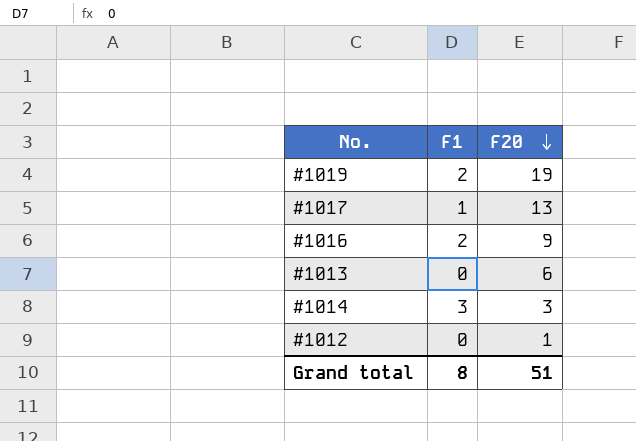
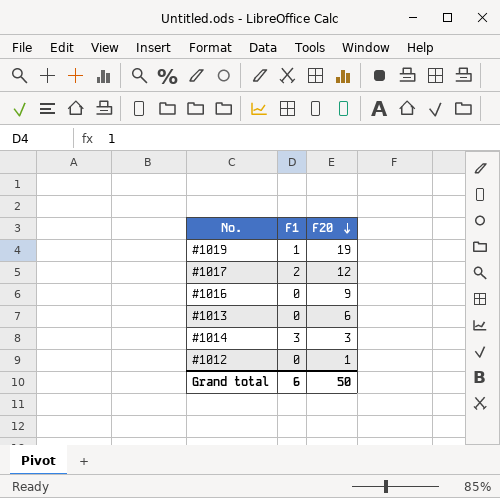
#1019 | F1: 2 -> 1
#1017 | F1: 1 -> 2
#1017 | F20: 13 -> 12
#1016 | F1: 2 -> 0
Grand total | F1: 8 -> 6
Grand total | F20: 51 -> 50

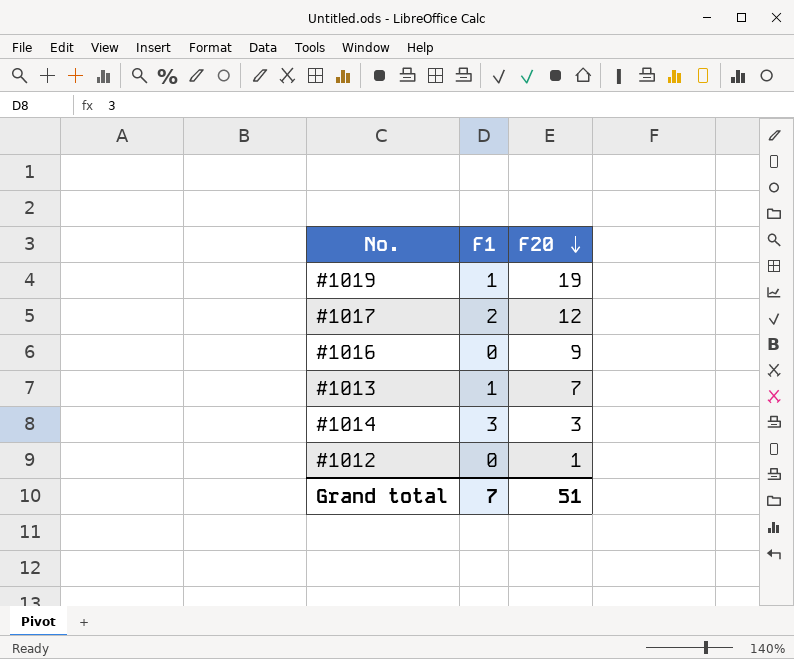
#1013 | F1: 0 -> 1
#1013 | F20: 6 -> 7
Grand total | F1: 6 -> 7
Grand total | F20: 50 -> 51

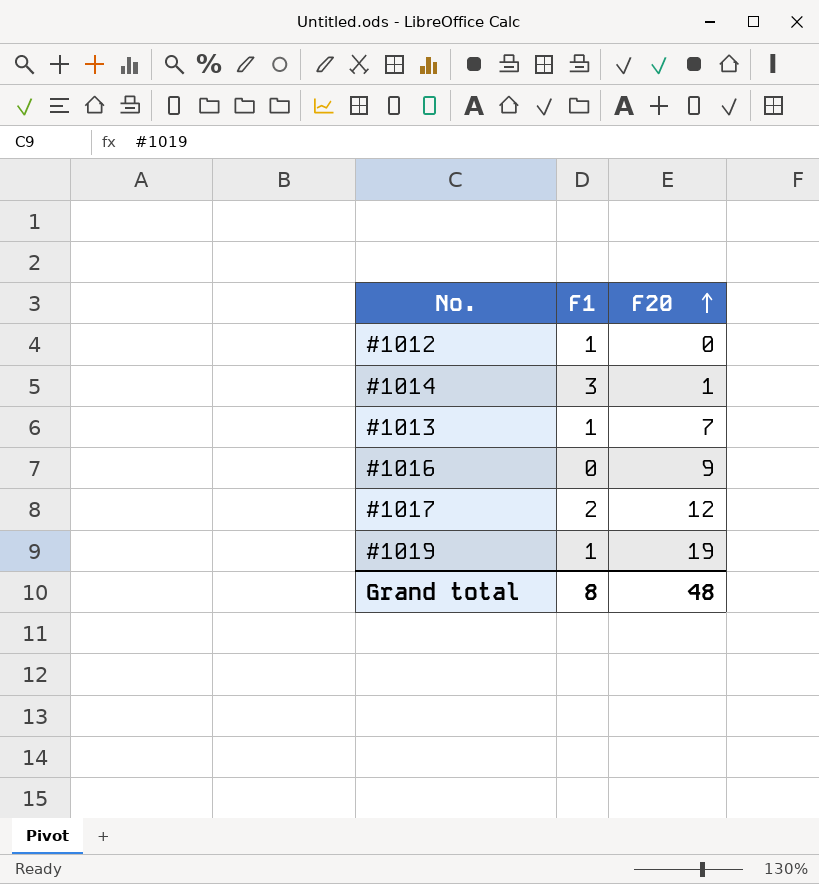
row order: F20 descending -> F20 ascending
#1012 | F1: 0 -> 1
#1012 | F20: 1 -> 0
#1014 | F20: 3 -> 1
Grand total | F1: 7 -> 8
Grand total | F20: 51 -> 48

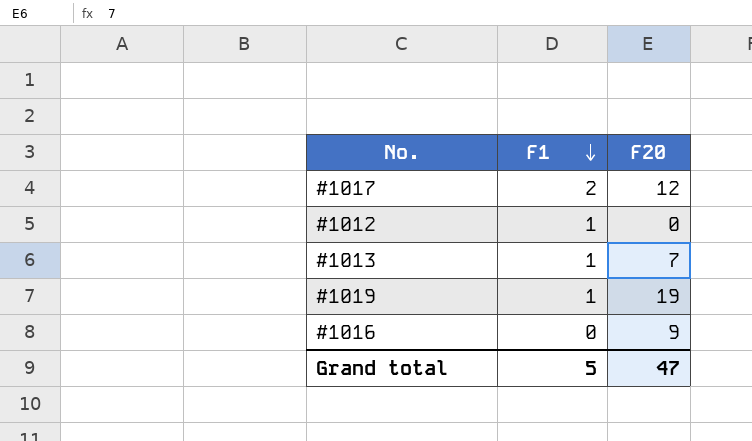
row order: F20 ascending -> F1 descending
row #1014: 3 | 1 -> none
Grand total | F1: 8 -> 5
Grand total | F20: 48 -> 47

